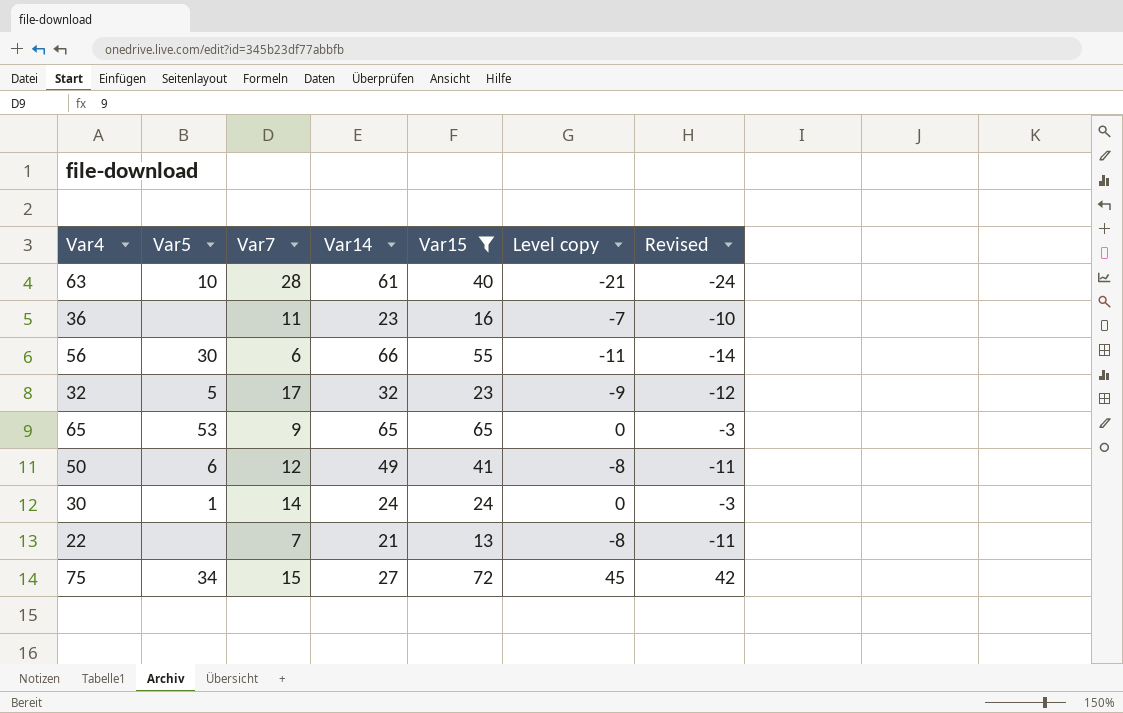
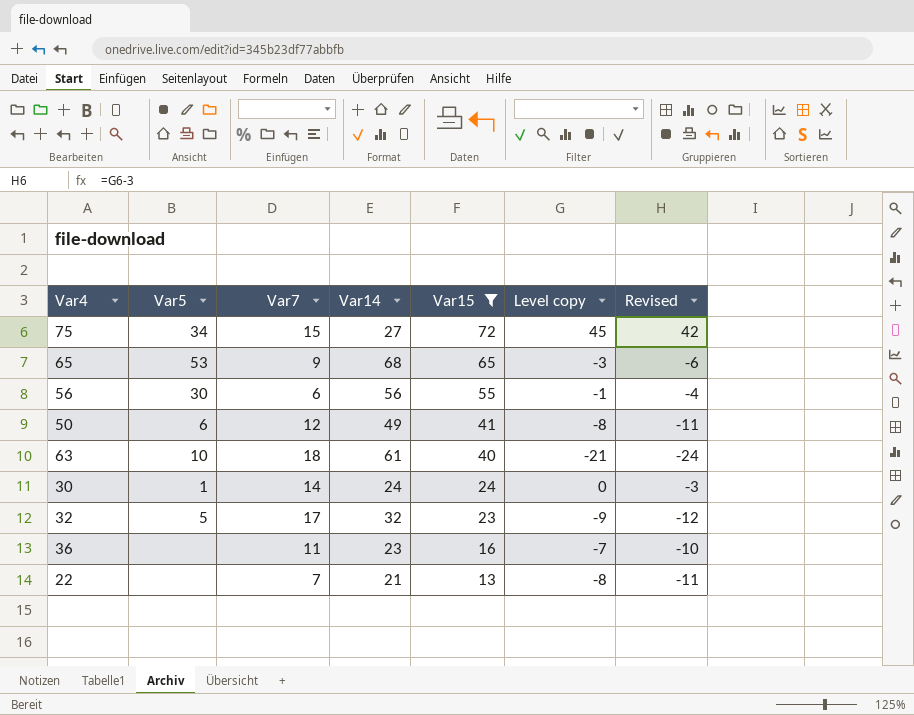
row order: none -> Var15 descending
65 | Var14: 65 -> 68
65 | Level copy: 0 -> -3
65 | Revised: -3 -> -6
56 | Var14: 66 -> 56
56 | Level copy: -11 -> -1
56 | Revised: -14 -> -4
63 | Var7: 28 -> 18

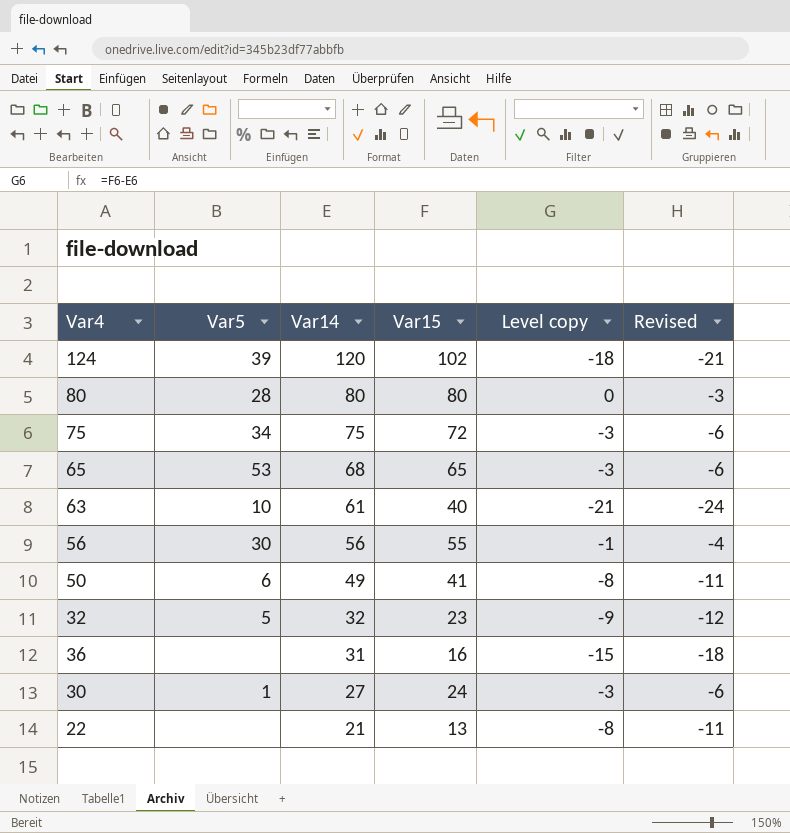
filter: Var15 <= 72 -> none
row order: Var15 descending -> Var14 descending
column Var7 | position: 3 -> none
75 | Var14: 27 -> 75
75 | Level copy: 45 -> -3
75 | Revised: 42 -> -6
36 | Var14: 23 -> 31
36 | Level copy: -7 -> -15
36 | Revised: -10 -> -18
30 | Var14: 24 -> 27
30 | Level copy: 0 -> -3
30 | Revised: -3 -> -6

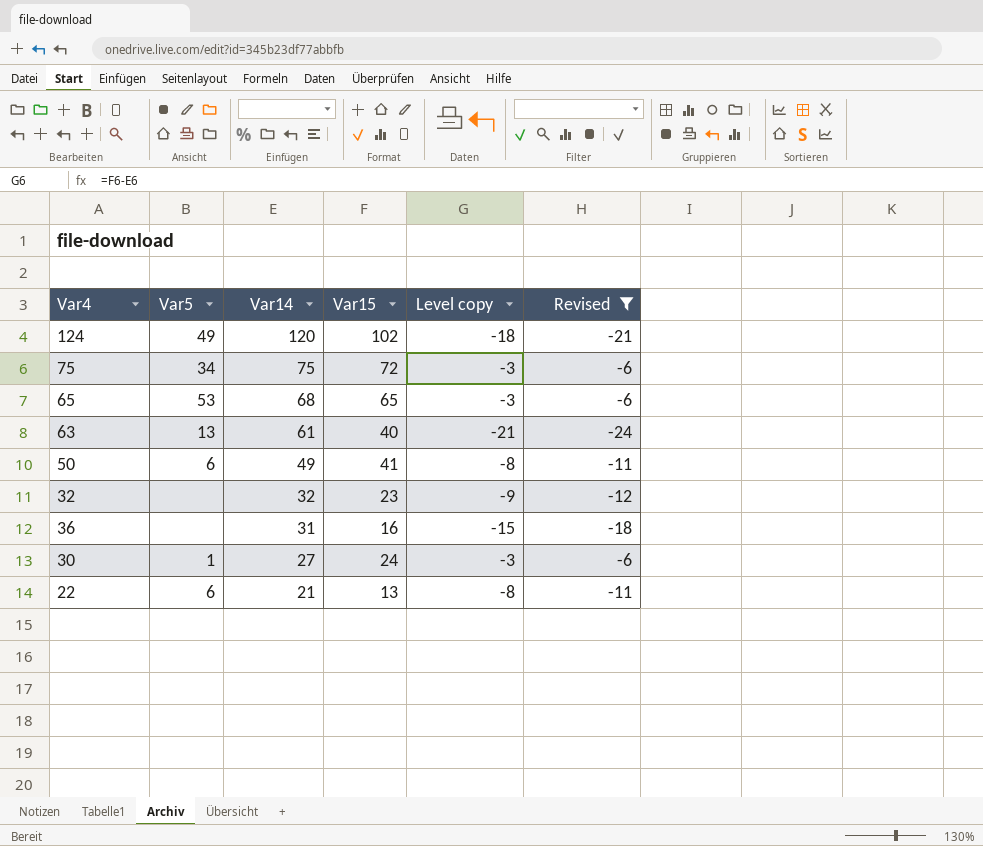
filter: none -> Revised <= -6
124 | Var5: 39 -> 49
63 | Var5: 10 -> 13
32 | Var5: 5 -> none
22 | Var5: none -> 6

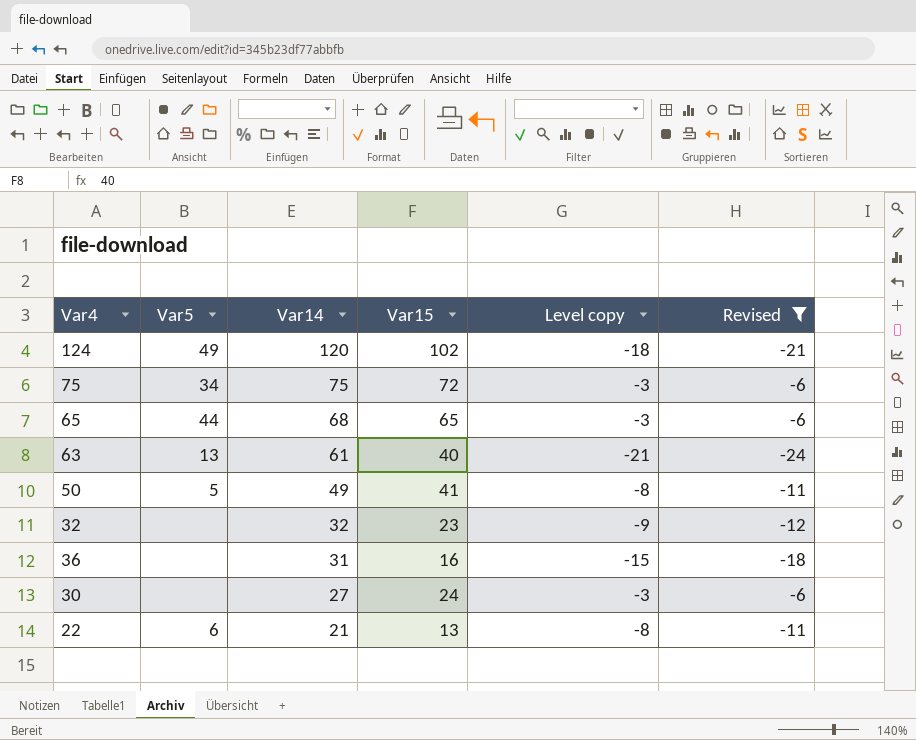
65 | Var5: 53 -> 44
50 | Var5: 6 -> 5
30 | Var5: 1 -> none

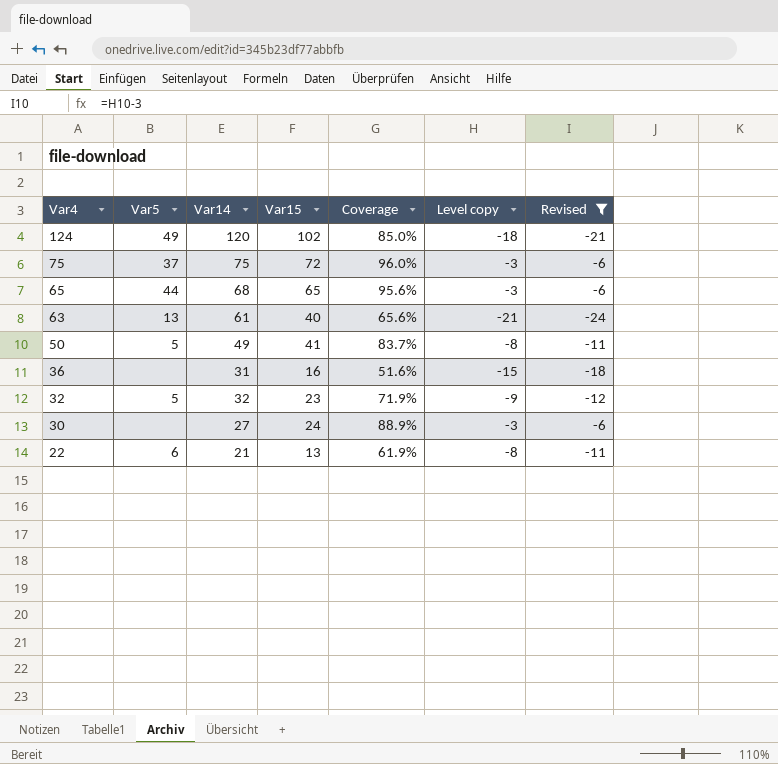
row order: Var14 descending -> Var4 descending
column Coverage | formula: none -> [Var15] / [Var14]
75 | Var5: 34 -> 37
32 | Var5: none -> 5

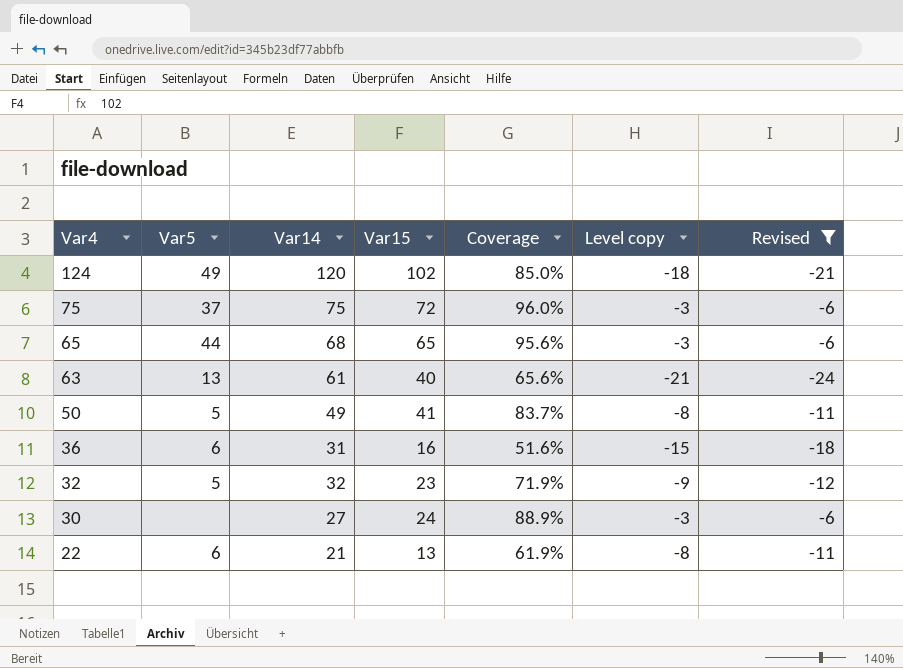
36 | Var5: none -> 6

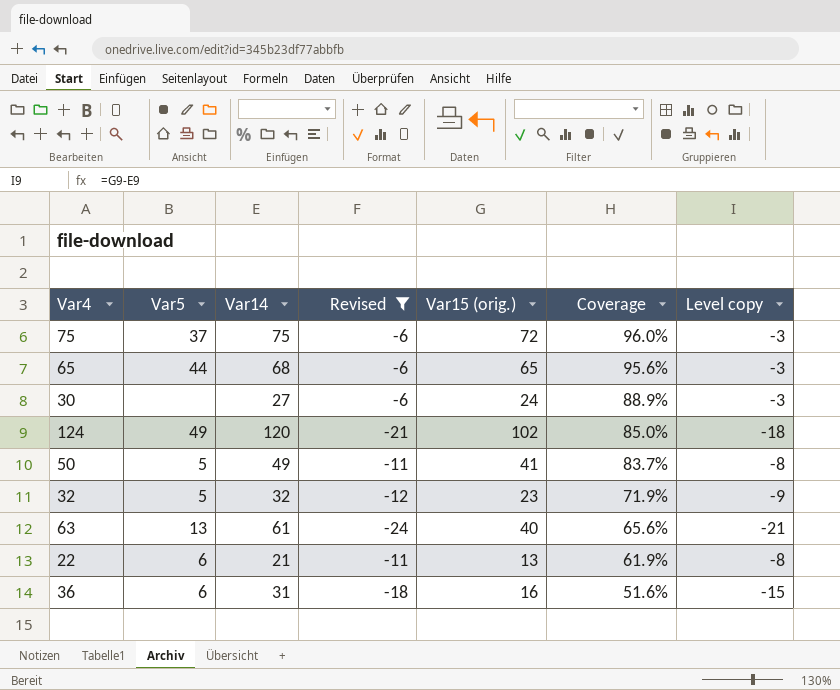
row order: Var4 descending -> Coverage descending
column Revised | position: 7 -> 4
column name: Var15 -> Var15 (orig.)

